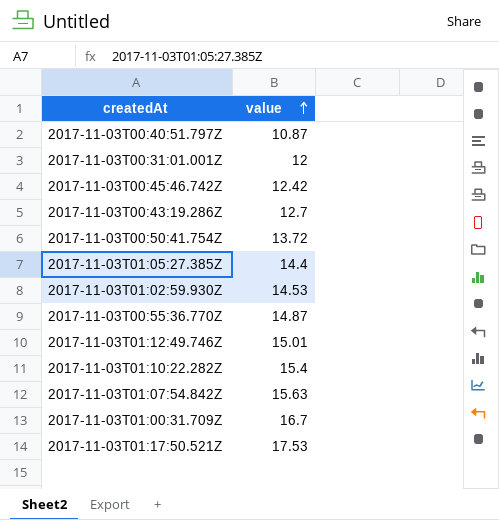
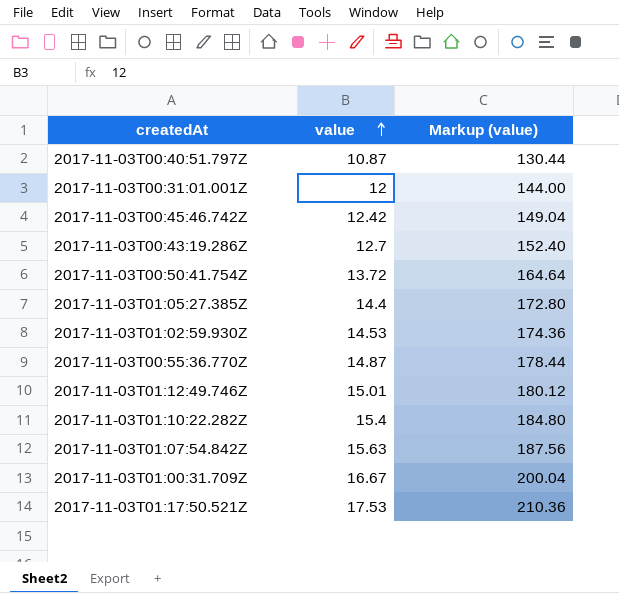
column Markup (value) | formula: none -> [value] * 12
2017-11-03T01:00:31.709Z | value: 16.7 -> 16.67

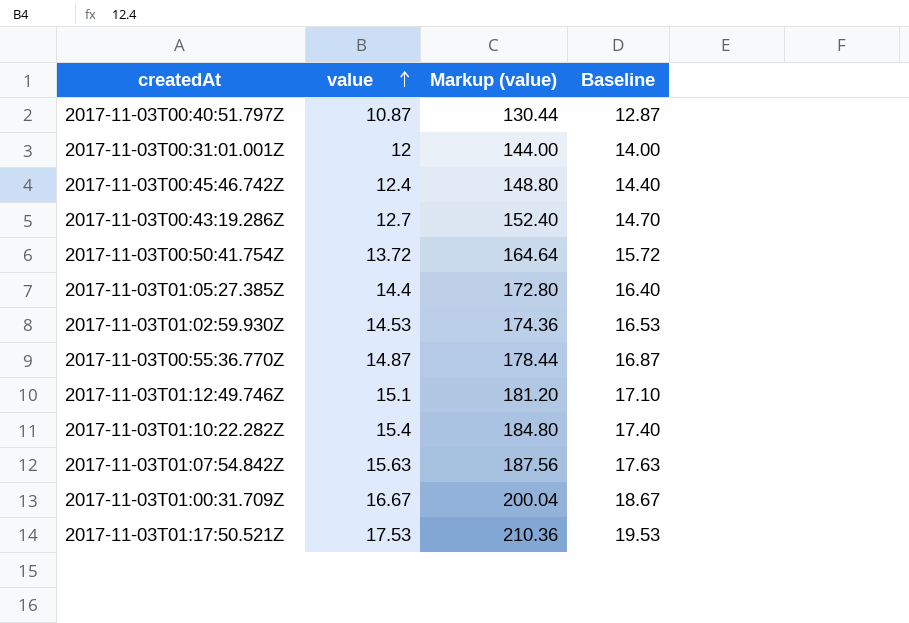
column Baseline | formula: none -> [value] + 2
2017-11-03T00:45:46.742Z | value: 12.42 -> 12.4
2017-11-03T00:45:46.742Z | Markup (value): 149.04 -> 148.80
2017-11-03T01:12:49.746Z | value: 15.01 -> 15.1
2017-11-03T01:12:49.746Z | Markup (value): 180.12 -> 181.20

